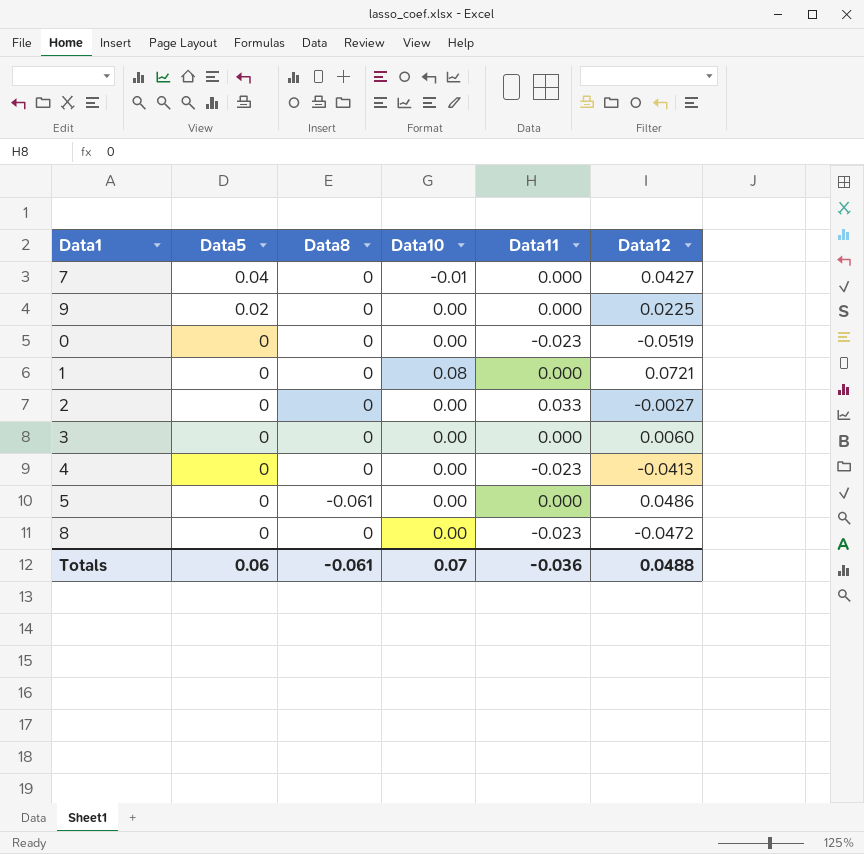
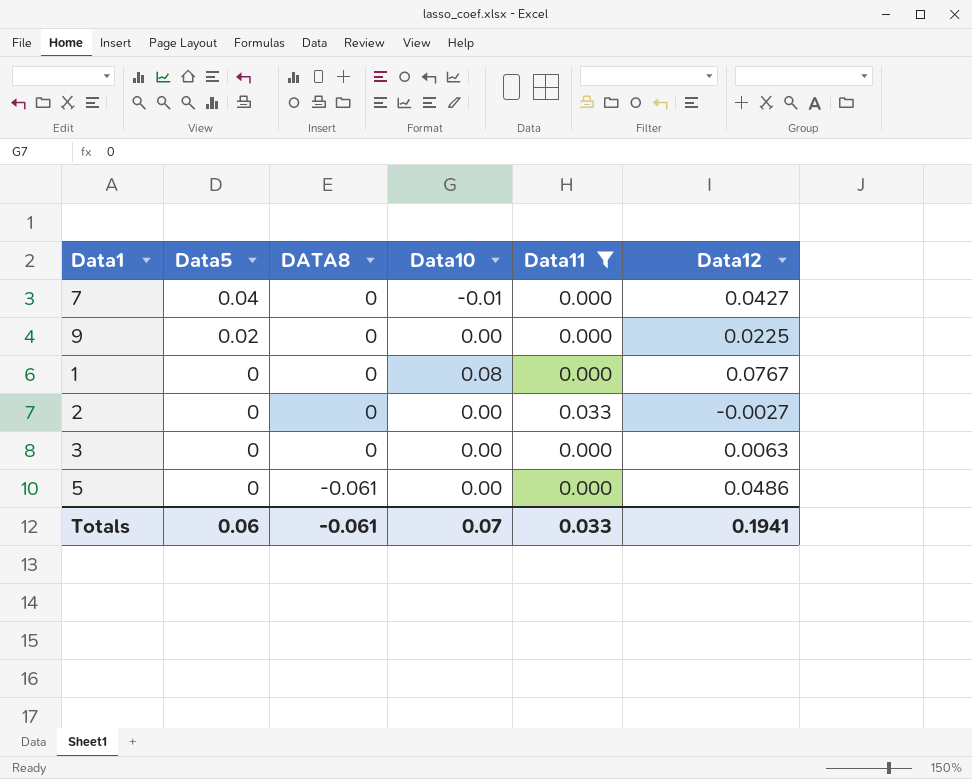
filter: none -> Data11 != -0.023
column name: Data8 -> DATA8
1 | Data12: 0.0721 -> 0.0767
3 | Data12: 0.0060 -> 0.0063
Totals | Data11: -0.036 -> 0.033
Totals | Data12: 0.0488 -> 0.1941

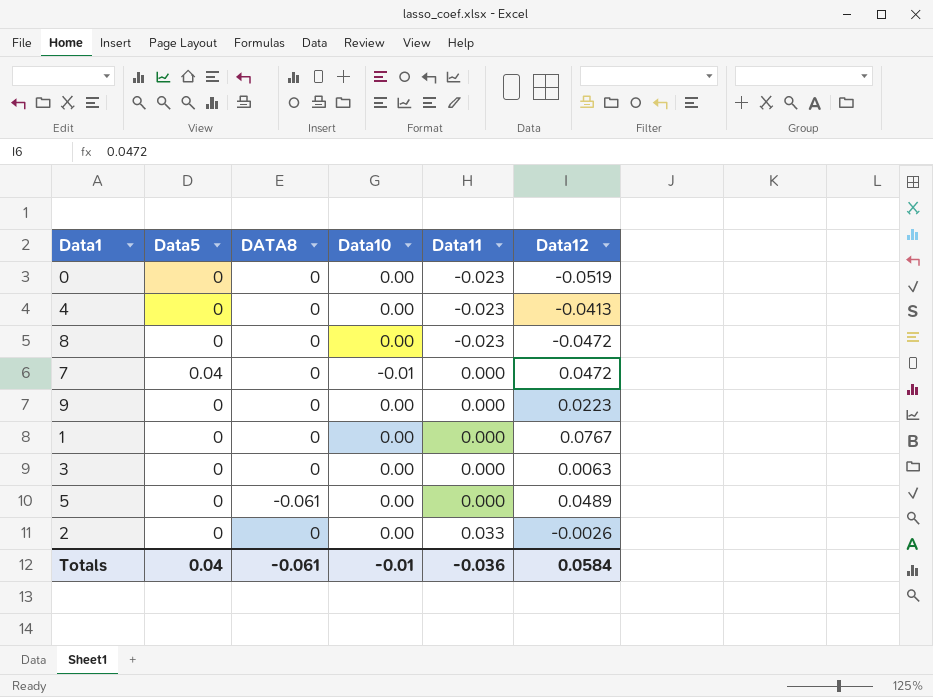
filter: Data11 != -0.023 -> none
row order: Data5 descending -> Data11 ascending
7 | Data12: 0.0427 -> 0.0472
9 | Data5: 0.02 -> 0
9 | Data12: 0.0225 -> 0.0223
1 | Data10: 0.08 -> 0.00
5 | Data12: 0.0486 -> 0.0489
2 | Data12: -0.0027 -> -0.0026
Totals | Data5: 0.06 -> 0.04
Totals | Data10: 0.07 -> -0.01
Totals | Data11: 0.033 -> -0.036
Totals | Data12: 0.1941 -> 0.0584

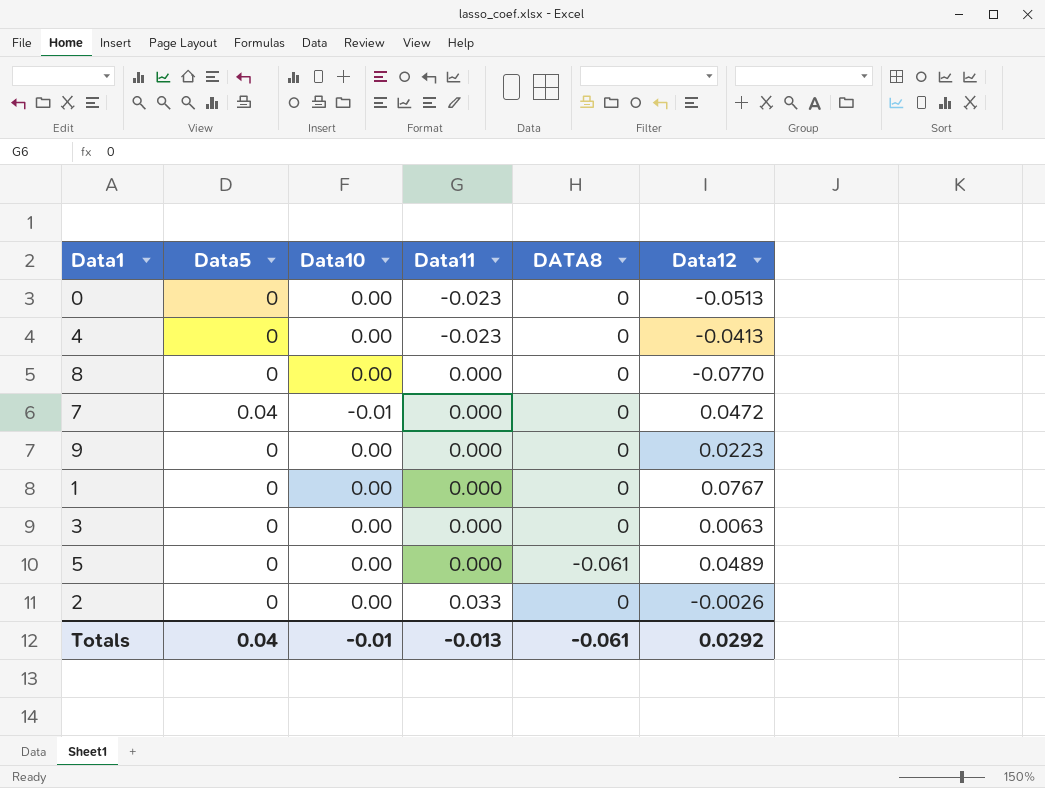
column DATA8 | position: 3 -> 5
0 | Data12: -0.0519 -> -0.0513
8 | Data11: -0.023 -> 0.000
8 | Data12: -0.0472 -> -0.0770
Totals | Data11: -0.036 -> -0.013
Totals | Data12: 0.0584 -> 0.0292

